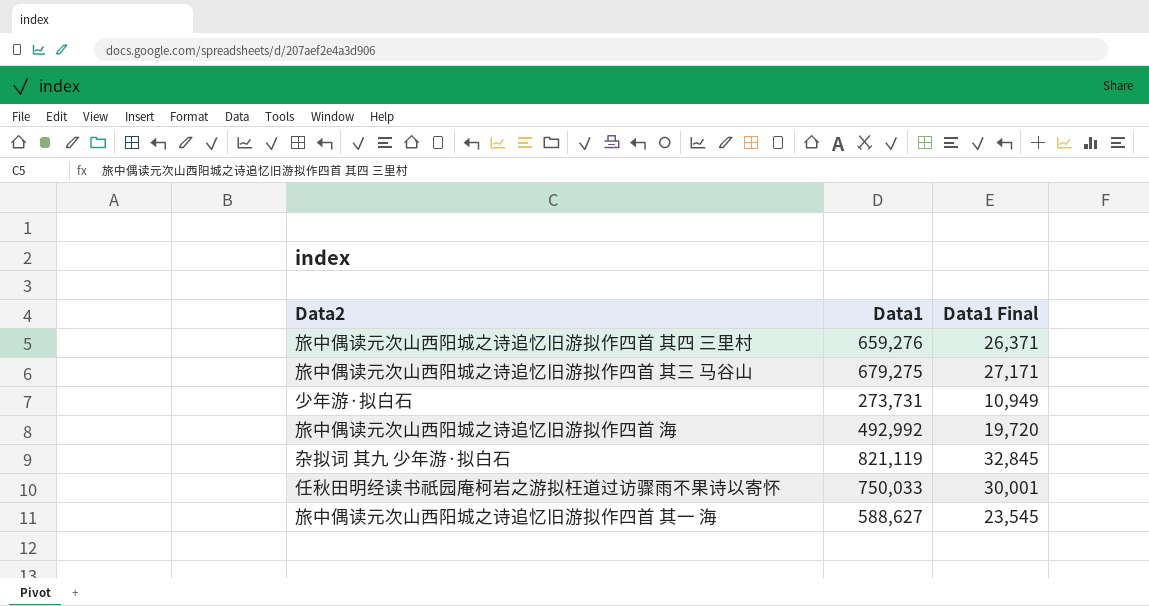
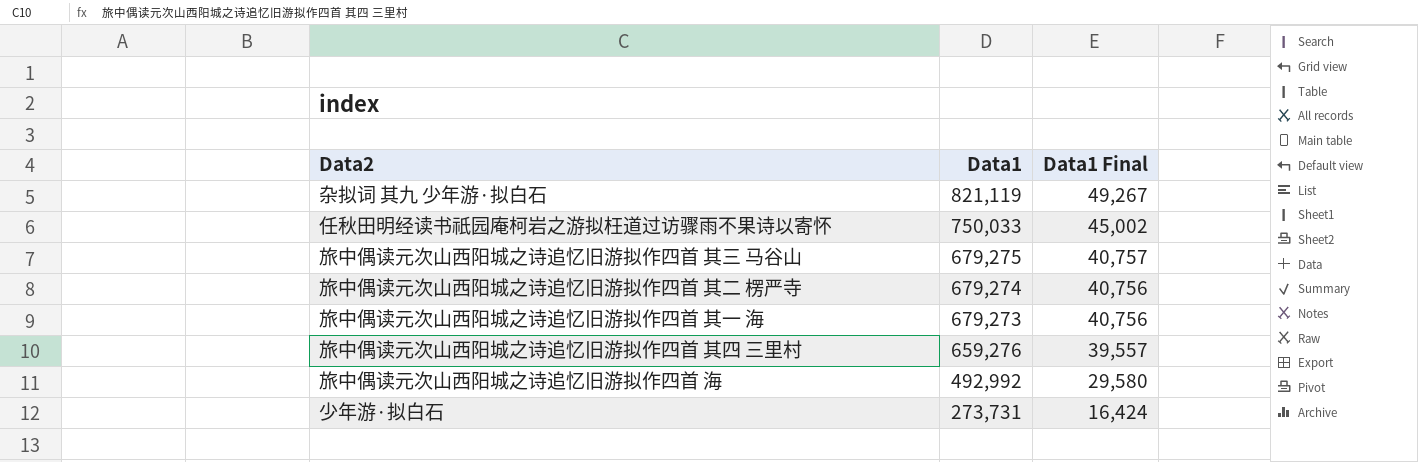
row order: none -> Data1 descending
column Data1 Final | formula: [Data1] * 0.04 -> [Data1] * 0.06
row 旅中偶读元次山西阳城之诗追忆旧游拟作四首 其二 楞严寺: none -> 679,274 | 40,756
旅中偶读元次山西阳城之诗追忆旧游拟作四首 其一 海 | Data1: 588,627 -> 679,273

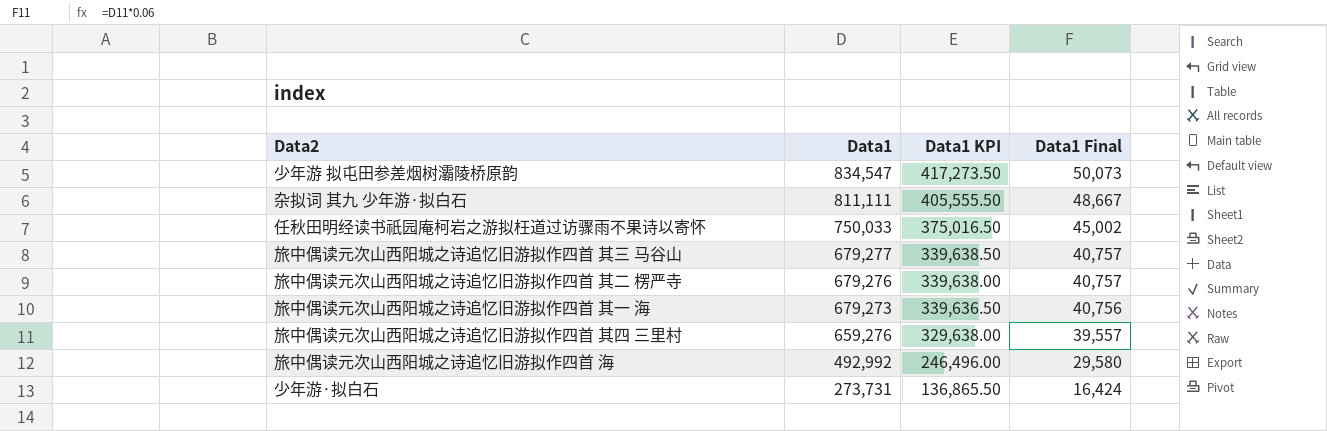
column Data1 KPI | formula: none -> [Data1] * 0.5
row 少年游 拟屯田参差烟树灞陵桥原韵: none -> 834,547 | 417,273.50 | 50,073
杂拟词 其九 少年游·拟白石 | Data1: 821,119 -> 811,111
杂拟词 其九 少年游·拟白石 | Data1 Final: 49,267 -> 48,667
旅中偶读元次山西阳城之诗追忆旧游拟作四首 其三 马谷山 | Data1: 679,275 -> 679,277
旅中偶读元次山西阳城之诗追忆旧游拟作四首 其二 楞严寺 | Data1: 679,274 -> 679,276
旅中偶读元次山西阳城之诗追忆旧游拟作四首 其二 楞严寺 | Data1 Final: 40,756 -> 40,757

